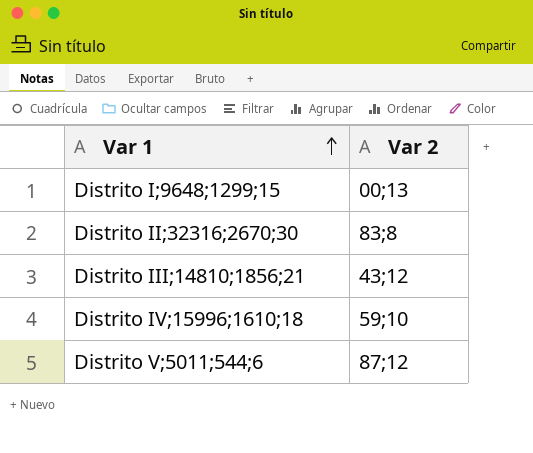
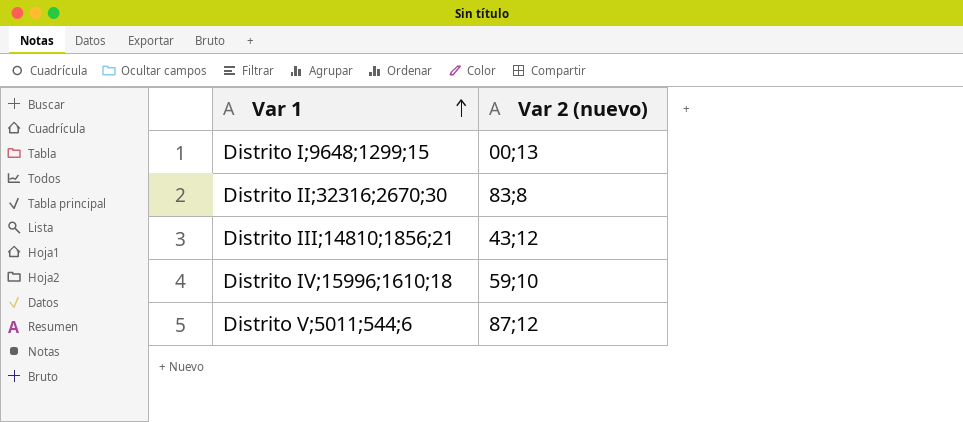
column name: Var 2 -> Var 2 (nuevo)

